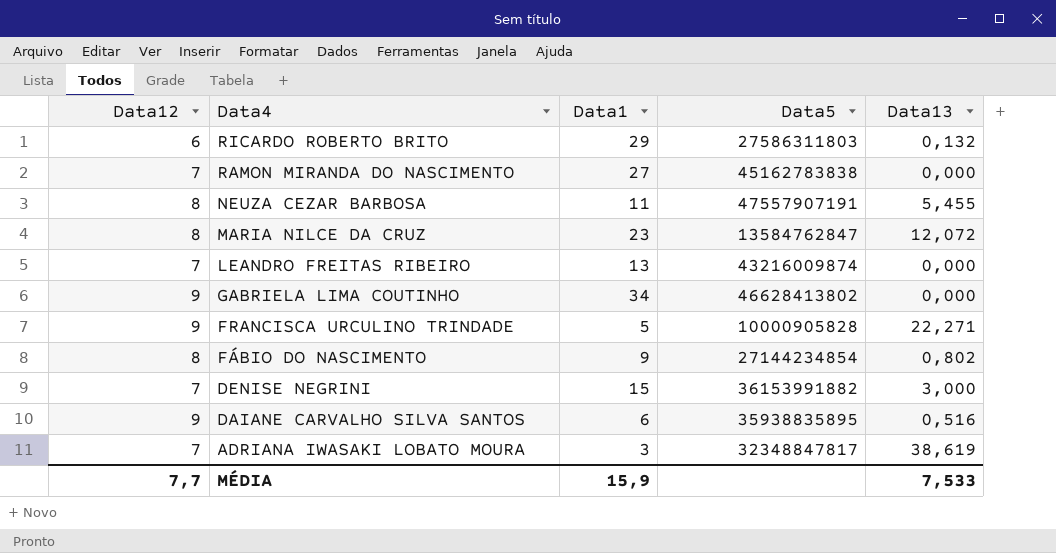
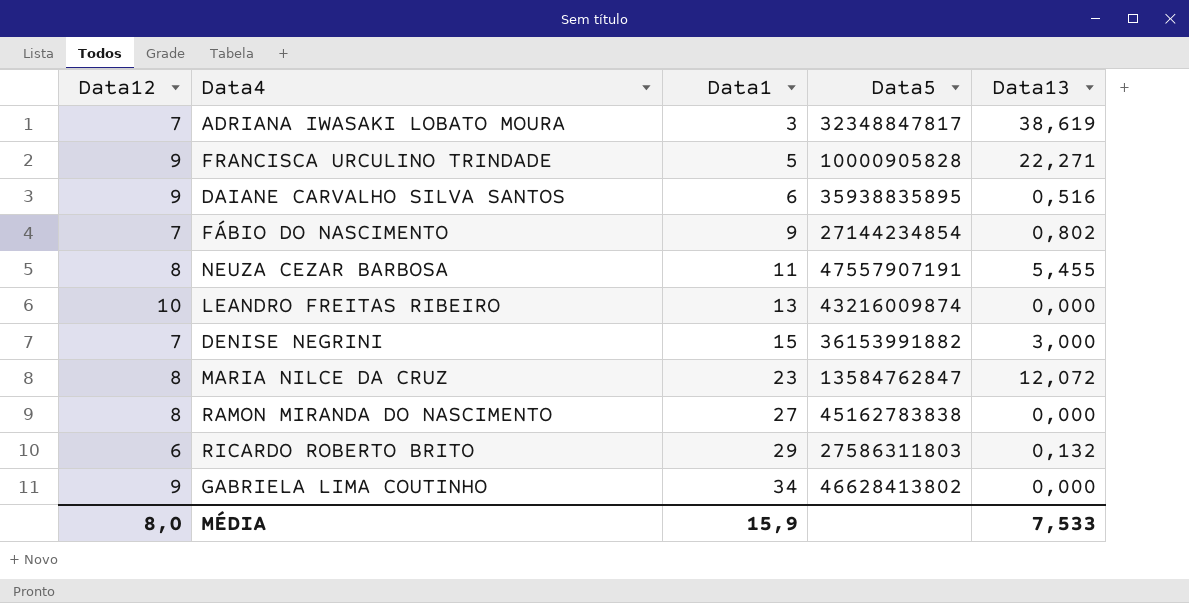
row order: Data4 descending -> Data1 ascending
FÁBIO DO NASCIMENTO | Data12: 8 -> 7
LEANDRO FREITAS RIBEIRO | Data12: 7 -> 10
RAMON MIRANDA DO NASCIMENTO | Data12: 7 -> 8
MÉDIA | Data12: 7,7 -> 8,0

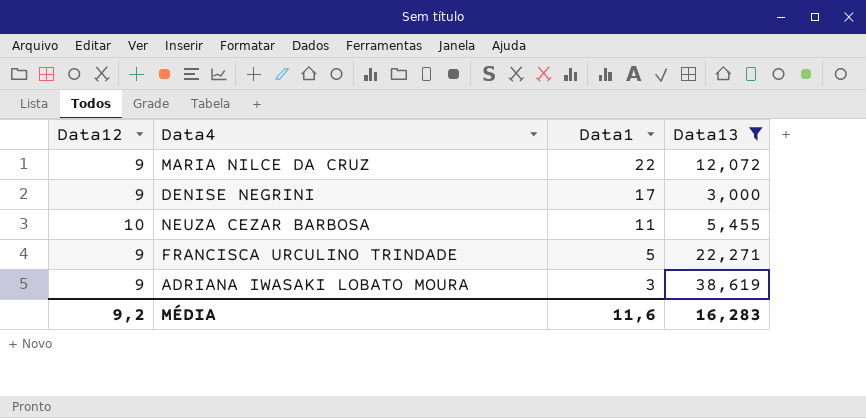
filter: none -> Data13 >= 3,000
row order: Data1 ascending -> Data1 descending
column Data5 | position: 4 -> none
MARIA NILCE DA CRUZ | Data12: 8 -> 9
MARIA NILCE DA CRUZ | Data1: 23 -> 22
DENISE NEGRINI | Data12: 7 -> 9
DENISE NEGRINI | Data1: 15 -> 17
NEUZA CEZAR BARBOSA | Data12: 8 -> 10
ADRIANA IWASAKI LOBATO MOURA | Data12: 7 -> 9
MÉDIA | Data12: 8,0 -> 9,2
MÉDIA | Data1: 15,9 -> 11,6
MÉDIA | Data13: 7,533 -> 16,283

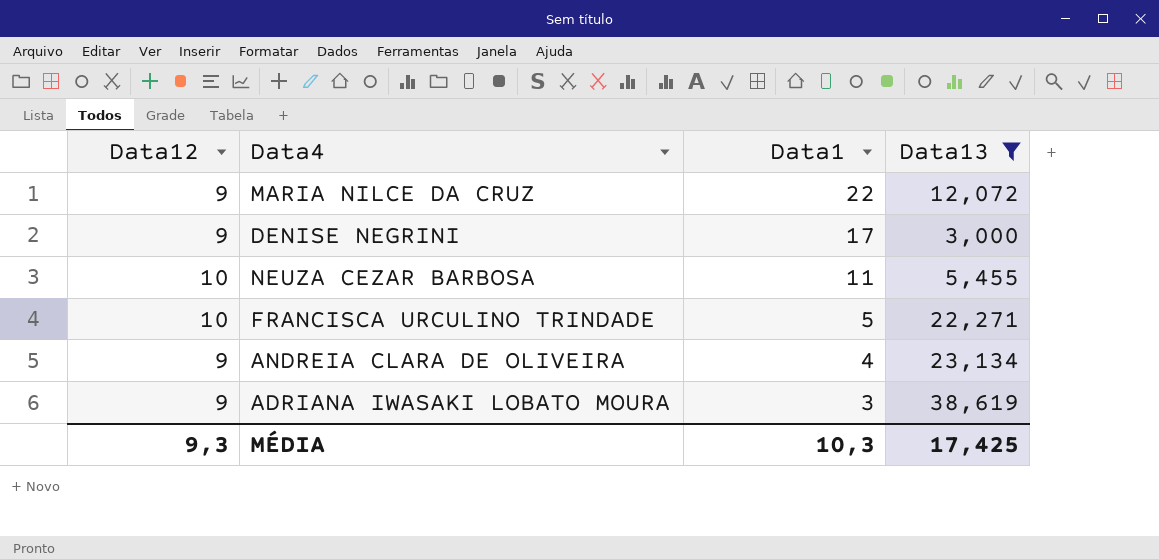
FRANCISCA URCULINO TRINDADE | Data12: 9 -> 10
row ANDREIA CLARA DE OLIVEIRA: none -> 9 | 4 | 23,134
MÉDIA | Data12: 9,2 -> 9,3
MÉDIA | Data1: 11,6 -> 10,3
MÉDIA | Data13: 16,283 -> 17,425

